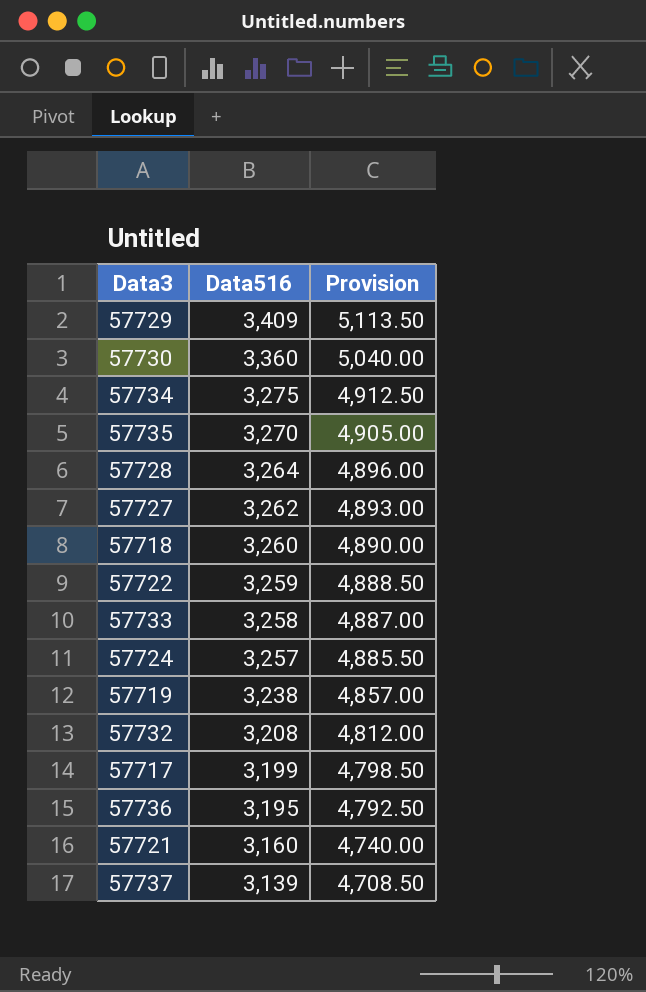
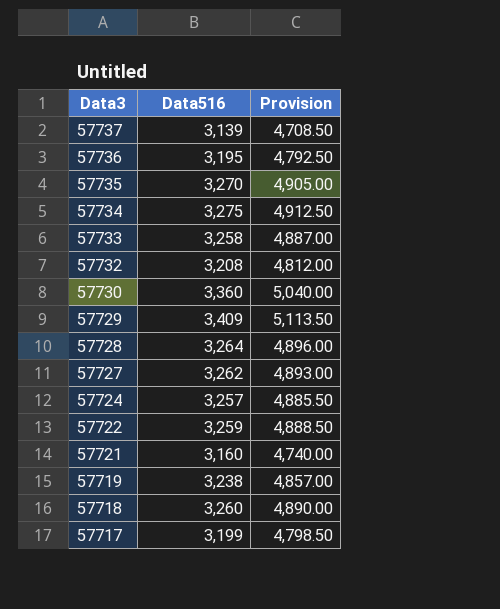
row order: Data516 descending -> Data3 descending

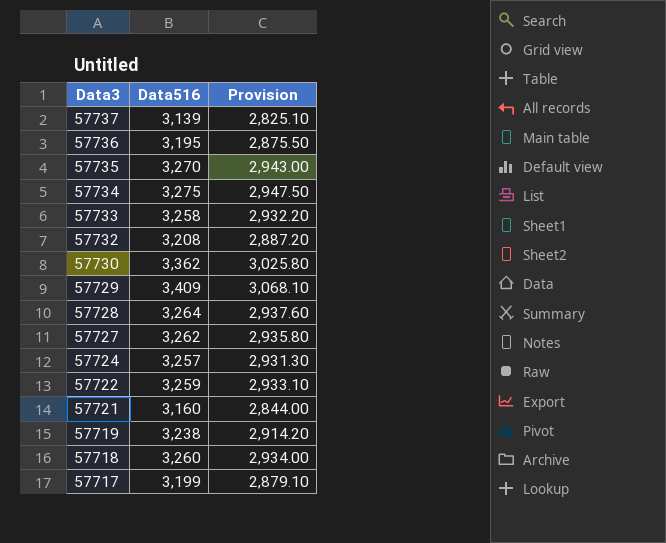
column Provision | formula: [Data516] * 1.5 -> [Data516] * 0.9
57730 | Data516: 3,360 -> 3,362

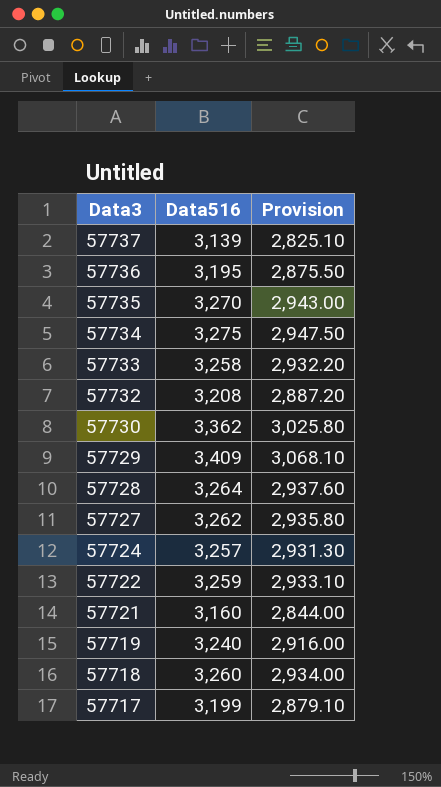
57719 | Data516: 3,238 -> 3,240
57719 | Provision: 2,914.20 -> 2,916.00

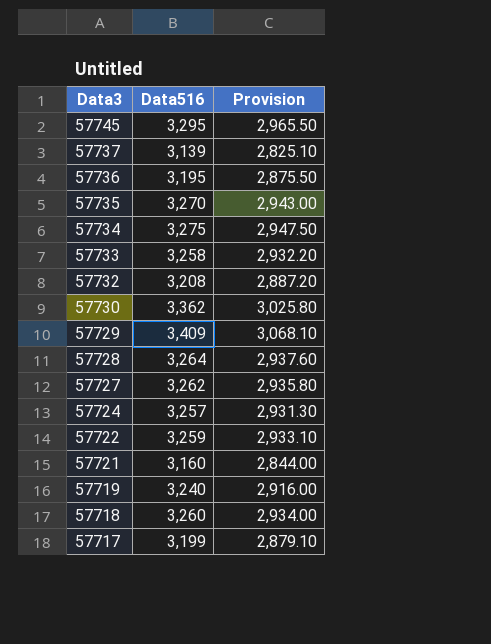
row 57745: none -> 3,295 | 2,965.50

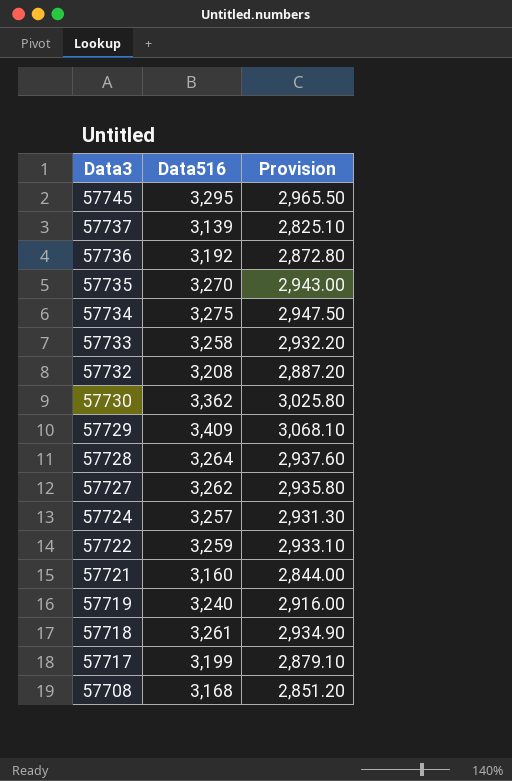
57736 | Data516: 3,195 -> 3,192
57736 | Provision: 2,875.50 -> 2,872.80
57718 | Data516: 3,260 -> 3,261
57718 | Provision: 2,934.00 -> 2,934.90
row 57708: none -> 3,168 | 2,851.20

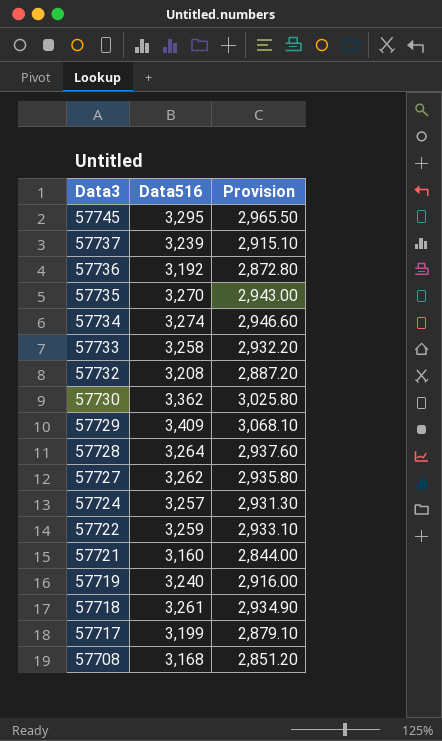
57737 | Data516: 3,139 -> 3,239
57737 | Provision: 2,825.10 -> 2,915.10
57734 | Data516: 3,275 -> 3,274
57734 | Provision: 2,947.50 -> 2,946.60

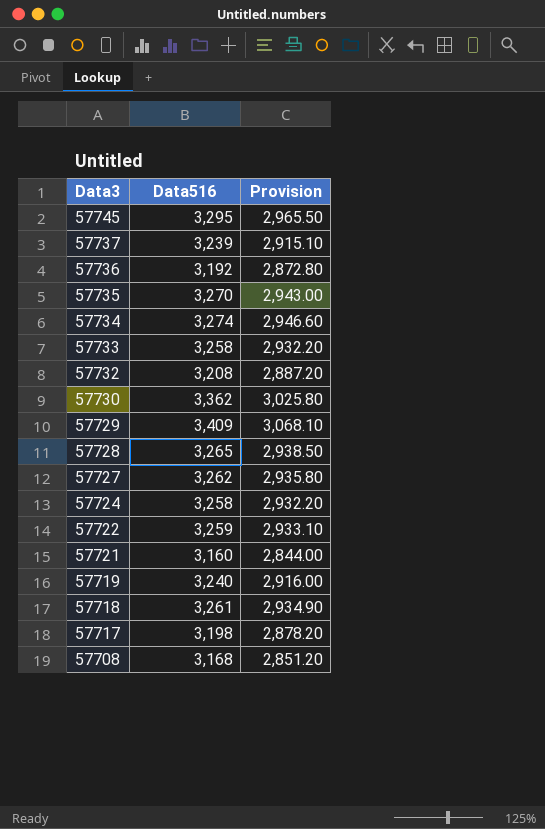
57728 | Data516: 3,264 -> 3,265
57728 | Provision: 2,937.60 -> 2,938.50
57724 | Data516: 3,257 -> 3,258
57724 | Provision: 2,931.30 -> 2,932.20
57717 | Data516: 3,199 -> 3,198
57717 | Provision: 2,879.10 -> 2,878.20

